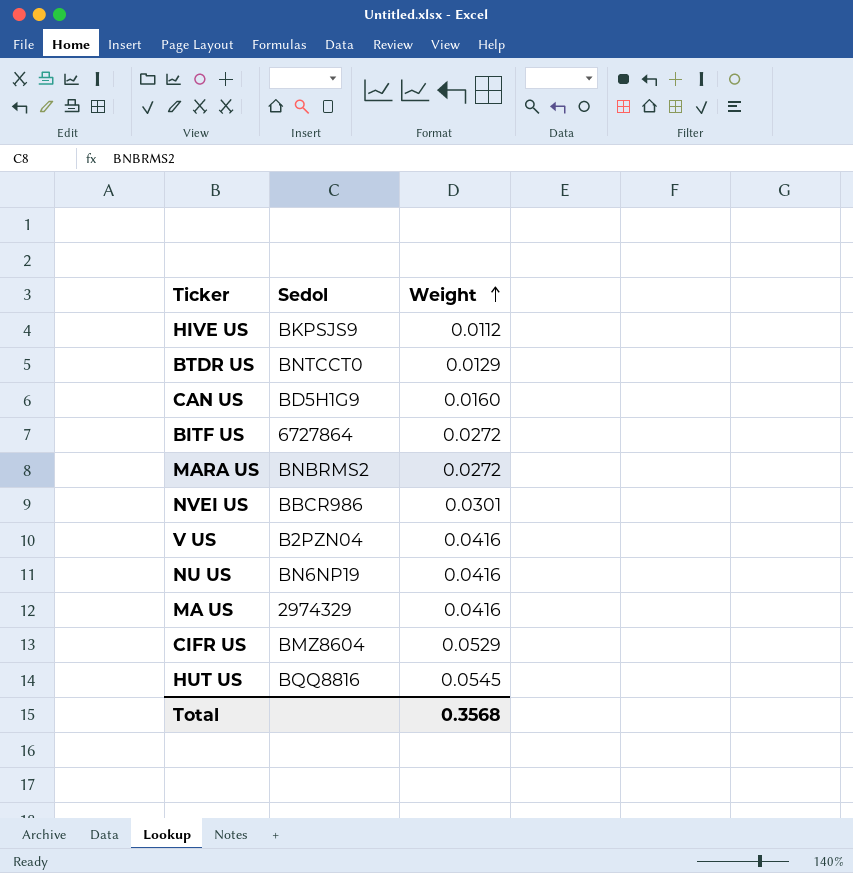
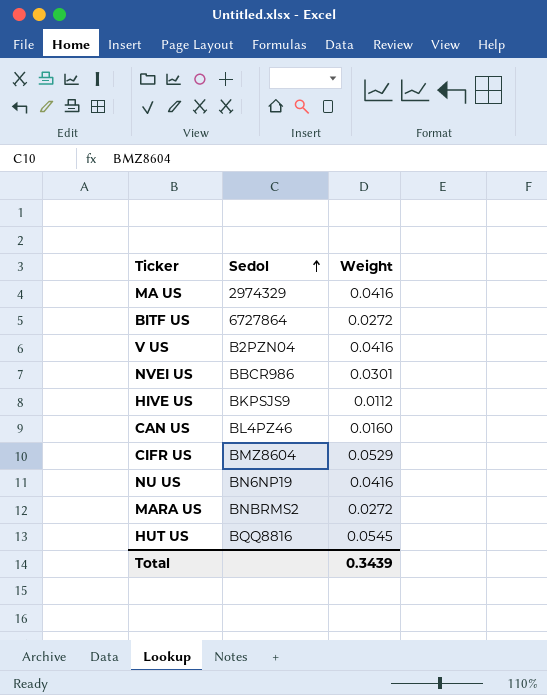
row order: Weight ascending -> Sedol ascending
row BTDR US: BNTCCT0 | 0.0129 -> none
CAN US | Sedol: BD5H1G9 -> BL4PZ46
Total | Weight: 0.3568 -> 0.3439

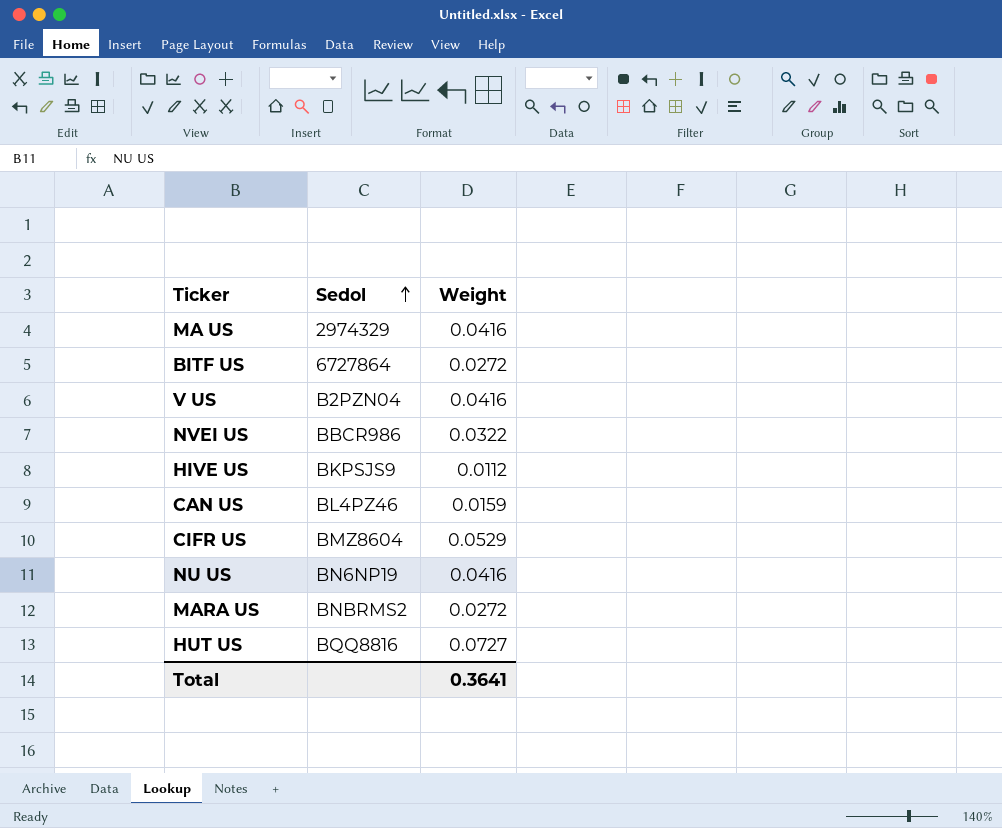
NVEI US | Weight: 0.0301 -> 0.0322
CAN US | Weight: 0.0160 -> 0.0159
HUT US | Weight: 0.0545 -> 0.0727
Total | Weight: 0.3439 -> 0.3641

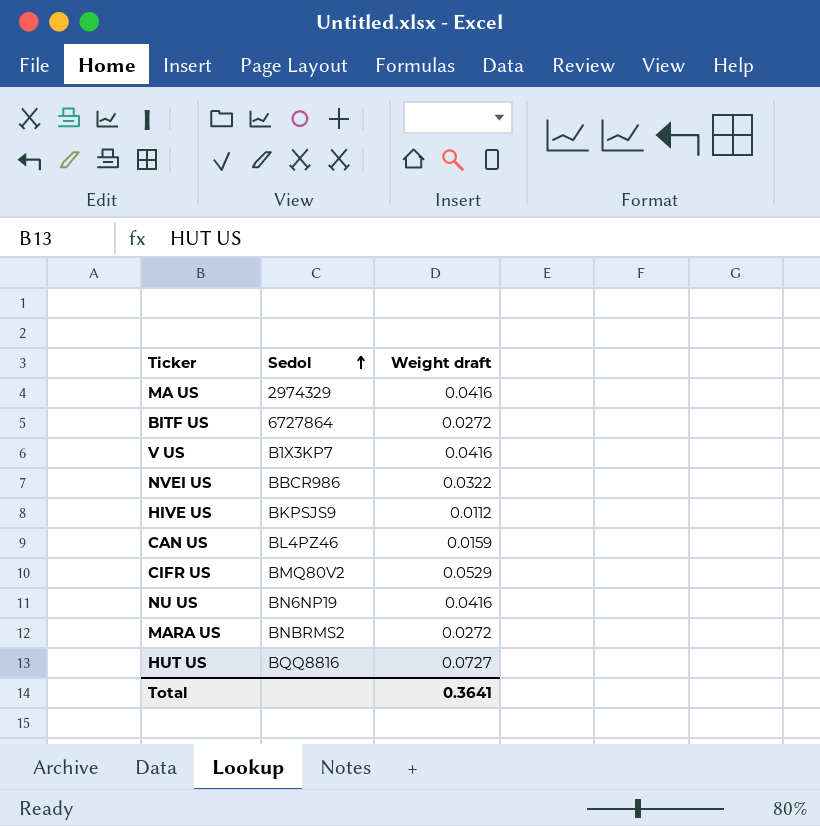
column name: Weight -> Weight draft
V US | Sedol: B2PZN04 -> B1X3KP7
CIFR US | Sedol: BMZ8604 -> BMQ80V2

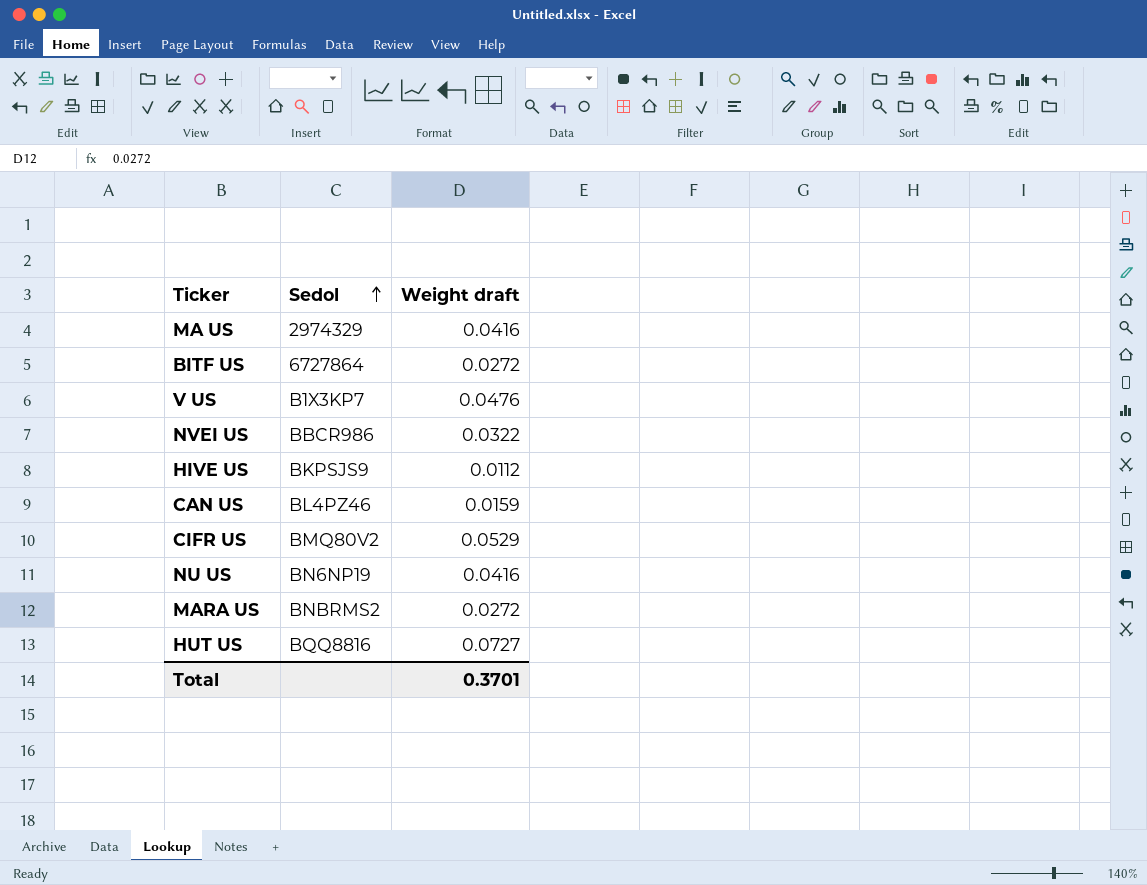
V US | Weight draft: 0.0416 -> 0.0476
Total | Weight draft: 0.3641 -> 0.3701

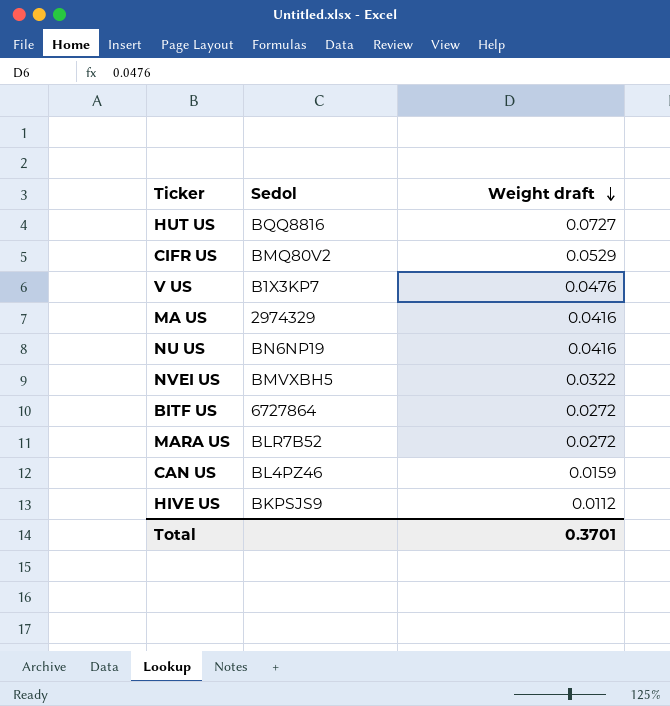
row order: Sedol ascending -> Weight draft descending
NVEI US | Sedol: BBCR986 -> BMVXBH5
MARA US | Sedol: BNBRMS2 -> BLR7B52

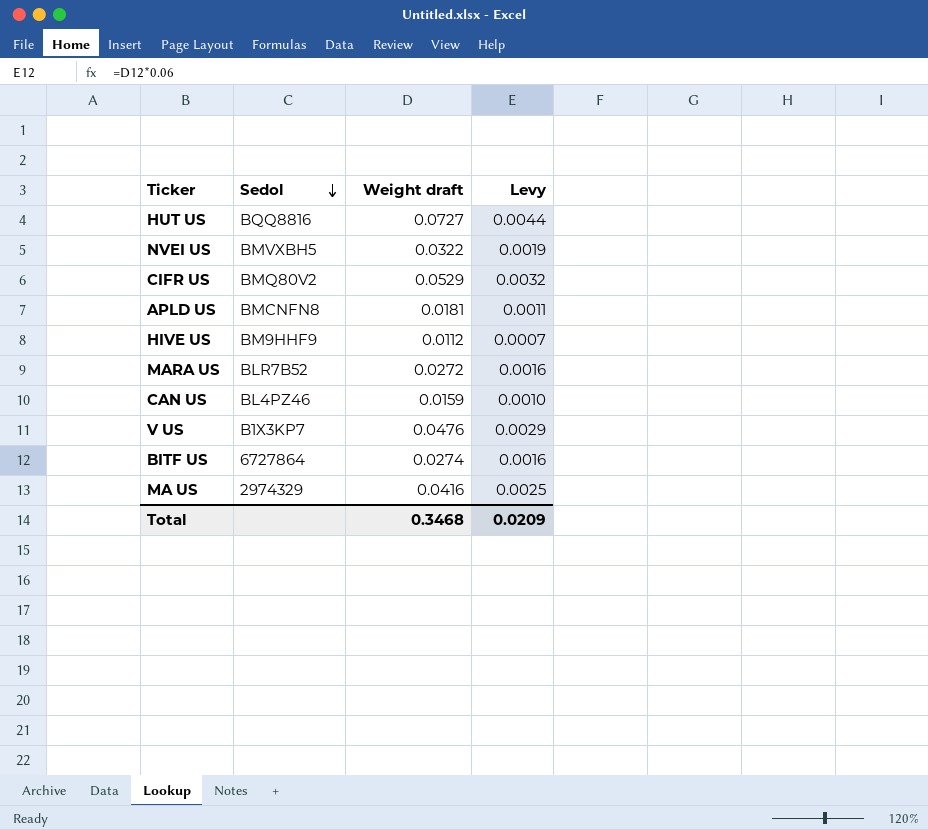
row order: Weight draft descending -> Sedol descending
column Levy | formula: none -> [Weight draft] * 0.06
row NU US: BN6NP19 | 0.0416 -> none
row APLD US: none -> BMCNFN8 | 0.0181 | 0.0011
HIVE US | Sedol: BKPSJS9 -> BM9HHF9
BITF US | Weight draft: 0.0272 -> 0.0274
Total | Weight draft: 0.3701 -> 0.3468

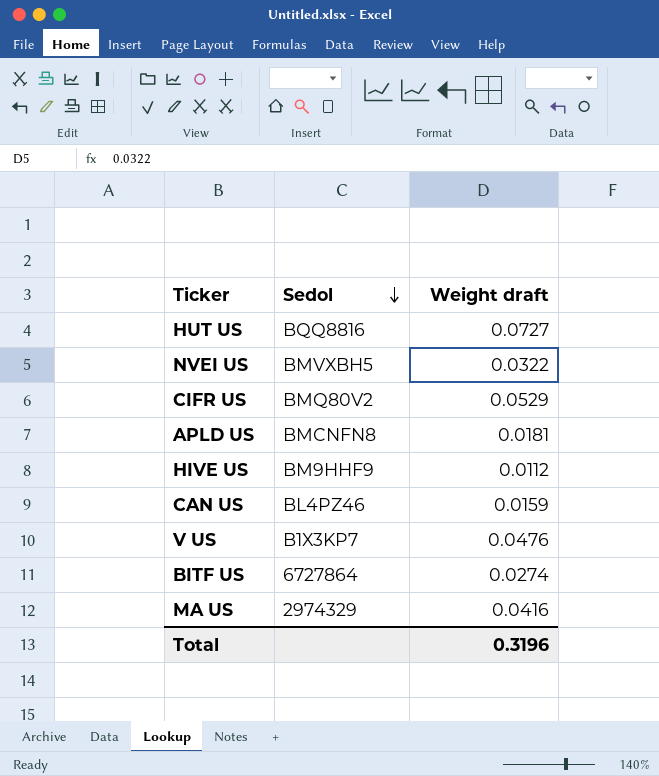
column Levy | formula: [Weight draft] * 0.06 -> none
row MARA US: BLR7B52 | 0.0272 | 0.0016 -> none
Total | Weight draft: 0.3468 -> 0.3196

